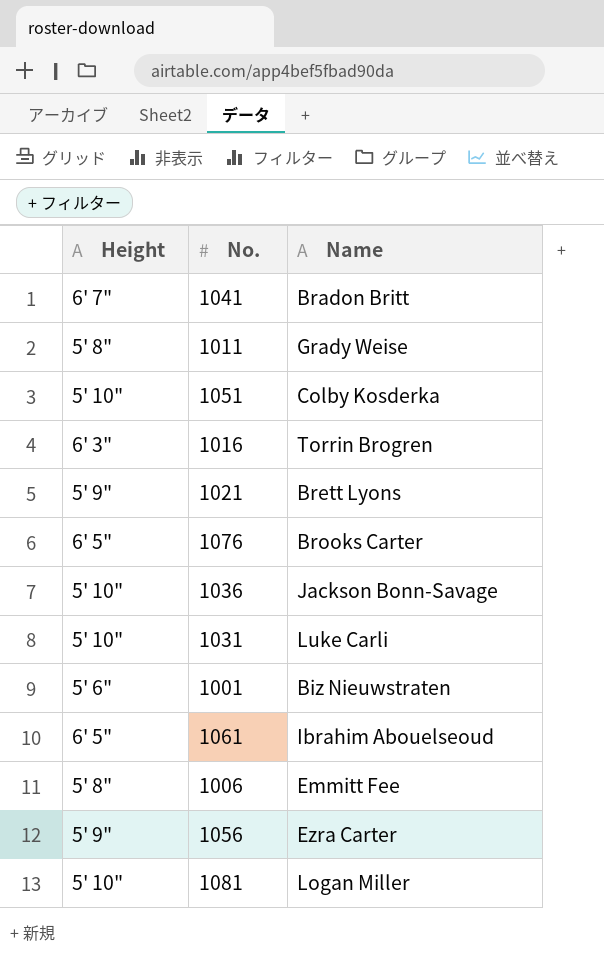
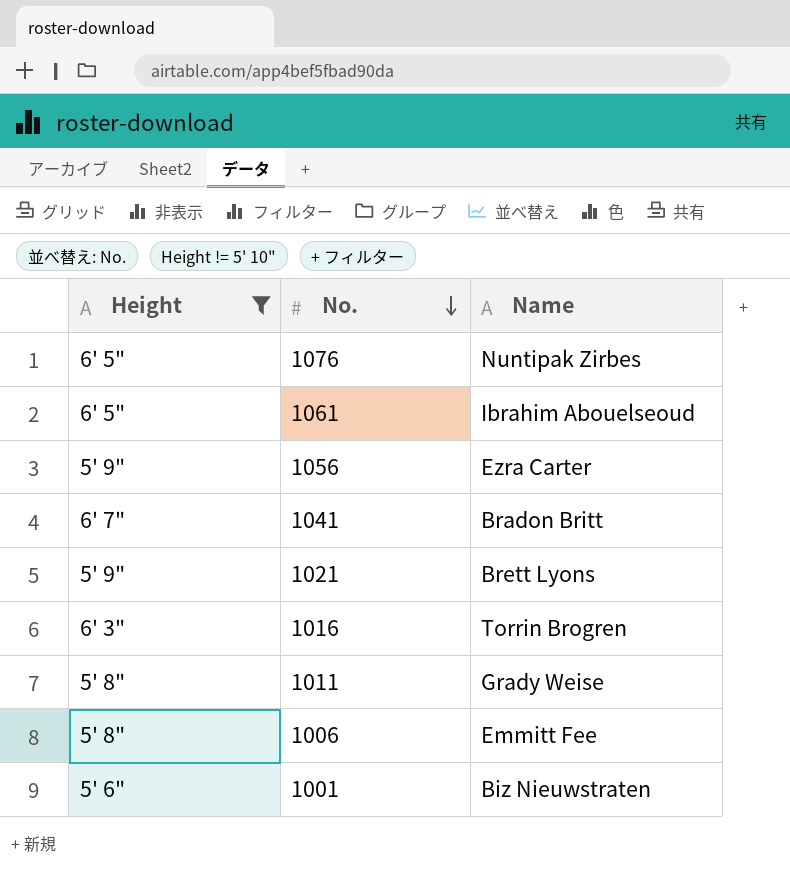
filter: none -> Height != 5' 10"
row order: none -> No. descending
1076 | Name: Brooks Carter -> Nuntipak Zirbes

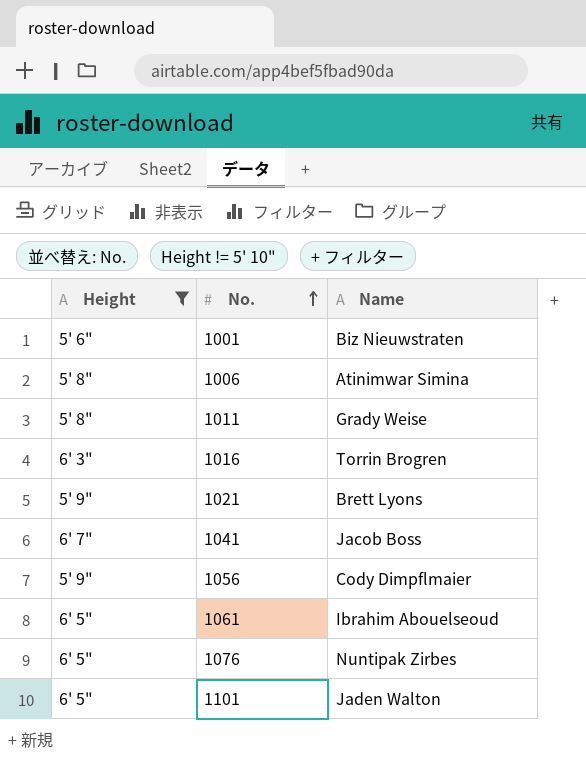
row order: No. descending -> No. ascending
1006 | Name: Emmitt Fee -> Atinimwar Simina
1041 | Name: Bradon Britt -> Jacob Boss
1056 | Name: Ezra Carter -> Cody Dimpflmaier
row 1101: none -> 6' 5" | Jaden Walton

